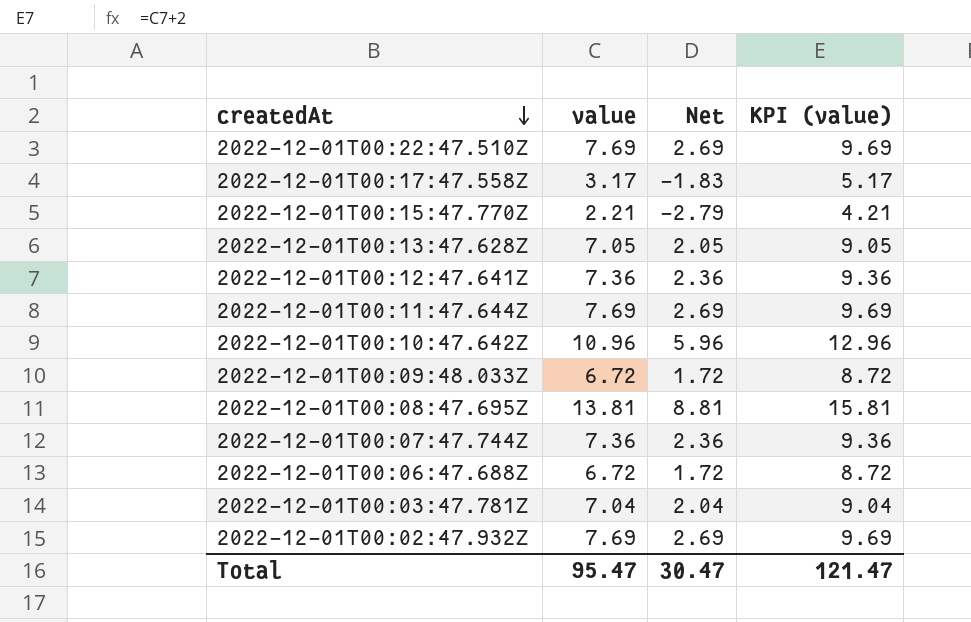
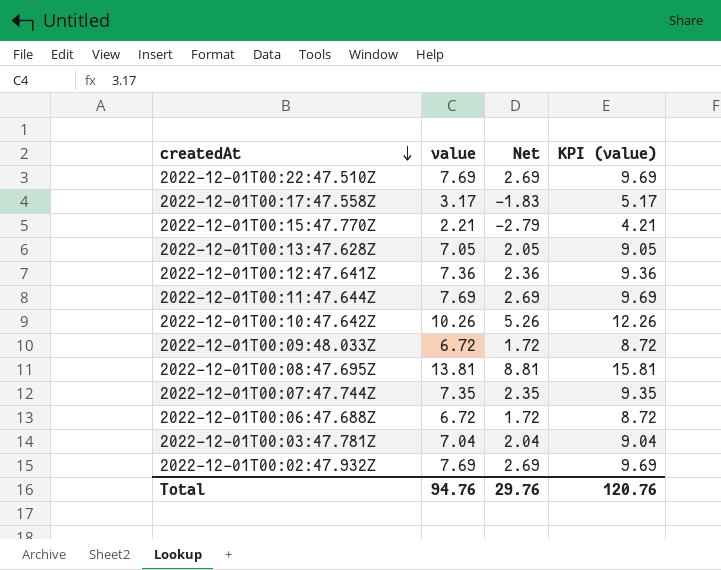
2022-12-01T00:10:47.642Z | value: 10.96 -> 10.26
2022-12-01T00:10:47.642Z | Net: 5.96 -> 5.26
2022-12-01T00:10:47.642Z | KPI (value): 12.96 -> 12.26
2022-12-01T00:07:47.744Z | value: 7.36 -> 7.35
2022-12-01T00:07:47.744Z | Net: 2.36 -> 2.35
2022-12-01T00:07:47.744Z | KPI (value): 9.36 -> 9.35
Total | value: 95.47 -> 94.76
Total | Net: 30.47 -> 29.76
Total | KPI (value): 121.47 -> 120.76

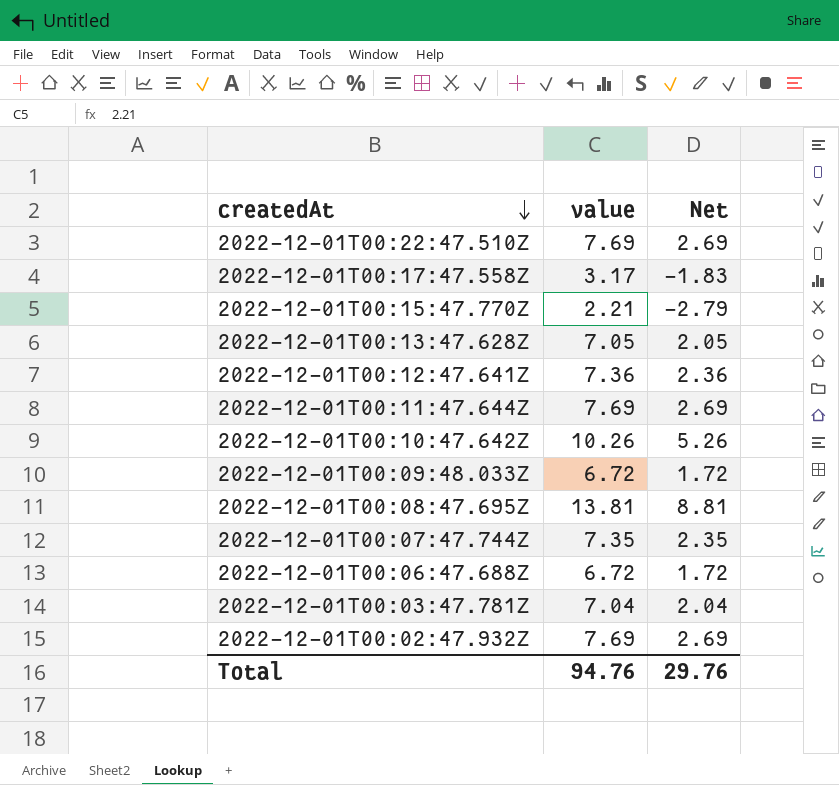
column KPI (value) | formula: [value] + 2 -> none

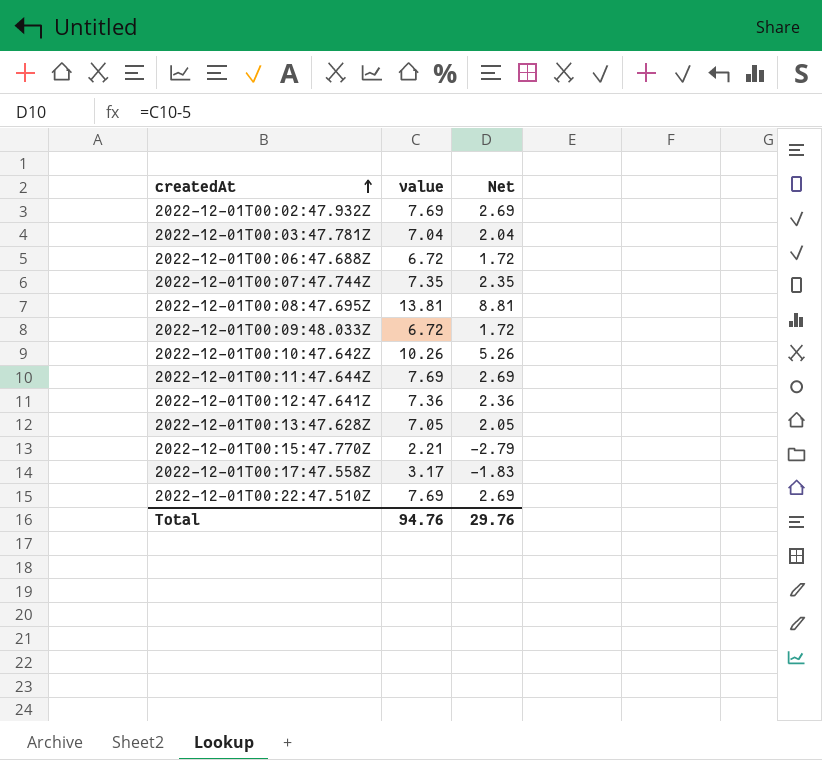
row order: createdAt descending -> createdAt ascending

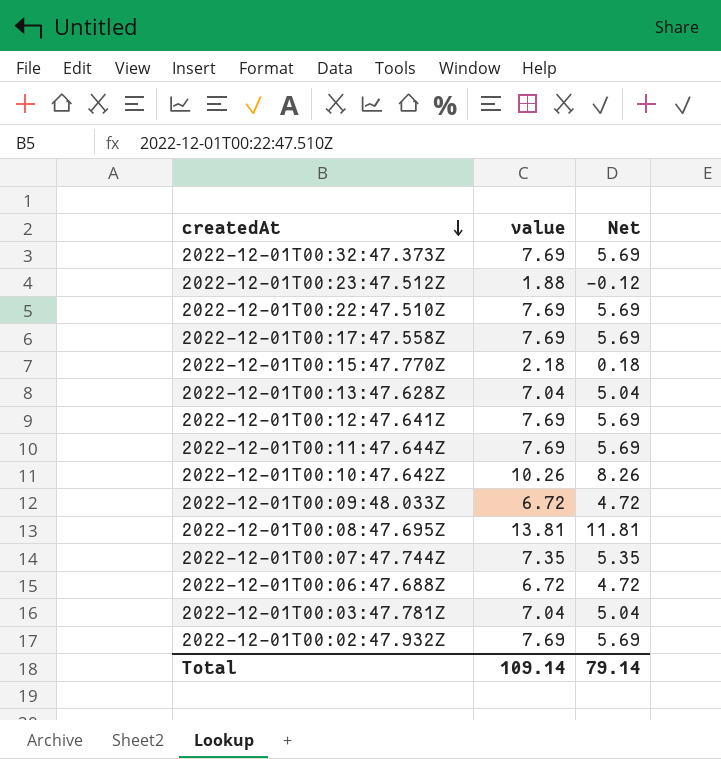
row order: createdAt ascending -> createdAt descending
column Net | formula: [value] - 5 -> [value] - 2
row 2022-12-01T00:32:47.373Z: none -> 7.69 | 5.69
row 2022-12-01T00:23:47.512Z: none -> 1.88 | -0.12
2022-12-01T00:17:47.558Z | value: 3.17 -> 7.69
2022-12-01T00:15:47.770Z | value: 2.21 -> 2.18
2022-12-01T00:13:47.628Z | value: 7.05 -> 7.04
2022-12-01T00:12:47.641Z | value: 7.36 -> 7.69
Total | value: 94.76 -> 109.14
Total | Net: 29.76 -> 79.14

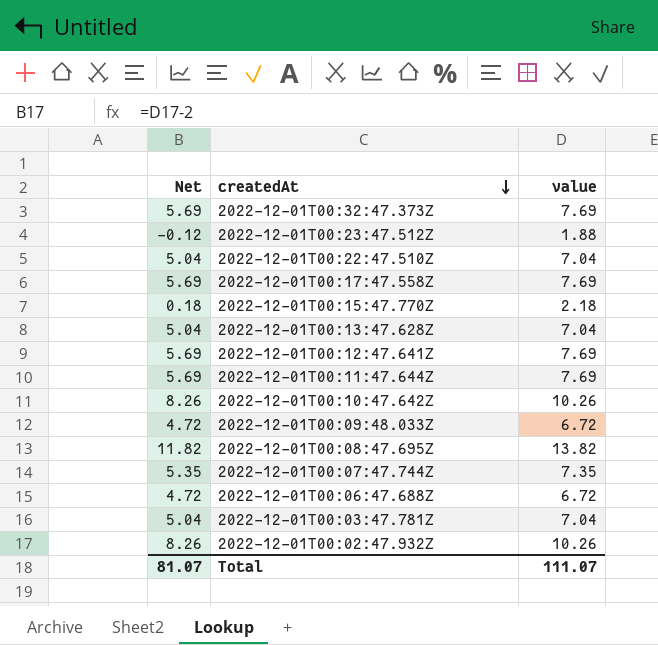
column Net | position: 3 -> 1
2022-12-01T00:22:47.510Z | Net: 5.69 -> 5.04
2022-12-01T00:22:47.510Z | value: 7.69 -> 7.04
2022-12-01T00:08:47.695Z | Net: 11.81 -> 11.82
2022-12-01T00:08:47.695Z | value: 13.81 -> 13.82
2022-12-01T00:02:47.932Z | Net: 5.69 -> 8.26
2022-12-01T00:02:47.932Z | value: 7.69 -> 10.26
Total | Net: 79.14 -> 81.07
Total | value: 109.14 -> 111.07

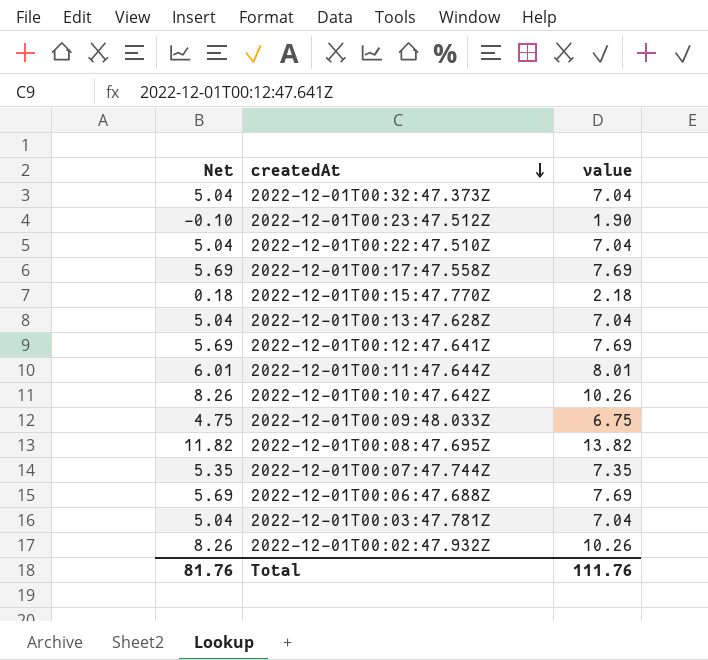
2022-12-01T00:32:47.373Z | Net: 5.69 -> 5.04
2022-12-01T00:32:47.373Z | value: 7.69 -> 7.04
2022-12-01T00:23:47.512Z | Net: -0.12 -> -0.10
2022-12-01T00:23:47.512Z | value: 1.88 -> 1.90
2022-12-01T00:11:47.644Z | Net: 5.69 -> 6.01
2022-12-01T00:11:47.644Z | value: 7.69 -> 8.01
2022-12-01T00:09:48.033Z | Net: 4.72 -> 4.75
2022-12-01T00:09:48.033Z | value: 6.72 -> 6.75
2022-12-01T00:06:47.688Z | Net: 4.72 -> 5.69
2022-12-01T00:06:47.688Z | value: 6.72 -> 7.69
Total | Net: 81.07 -> 81.76
Total | value: 111.07 -> 111.76

